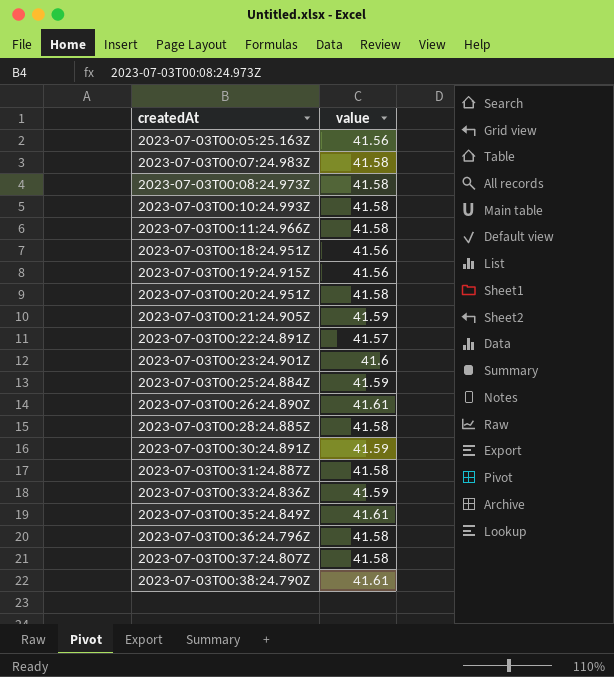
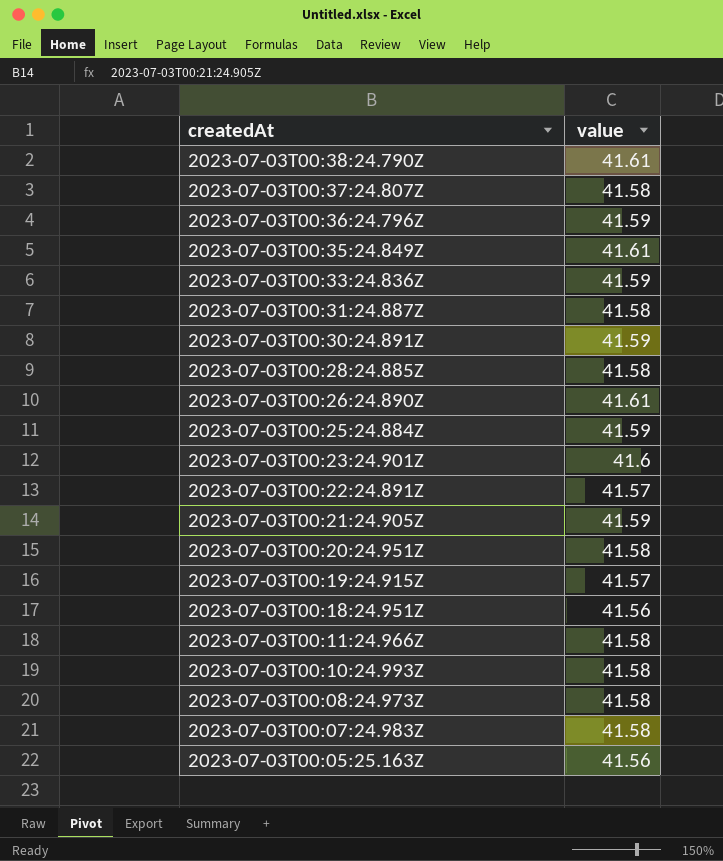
row order: createdAt ascending -> createdAt descending
2023-07-03T00:36:24.796Z | value: 41.58 -> 41.59
2023-07-03T00:19:24.915Z | value: 41.56 -> 41.57

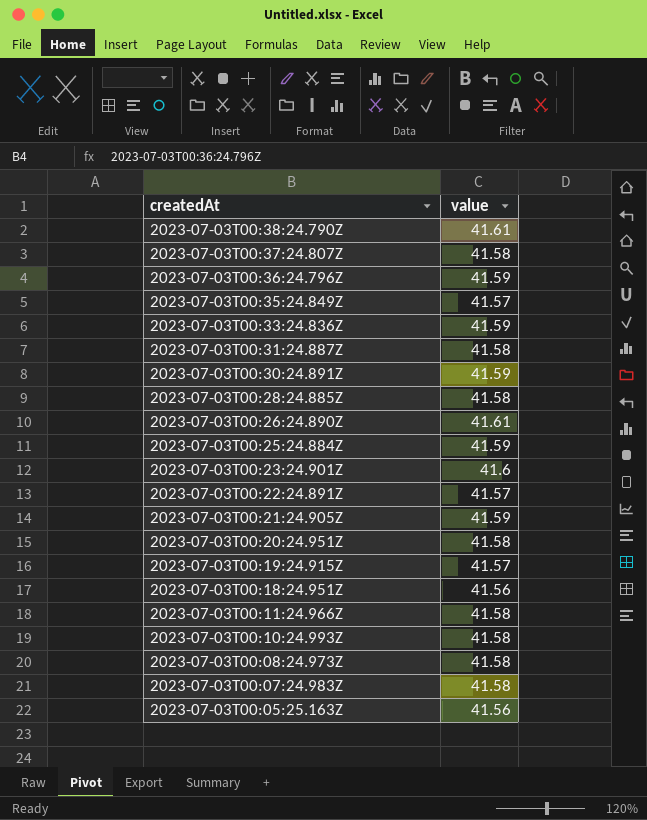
2023-07-03T00:35:24.849Z | value: 41.61 -> 41.57

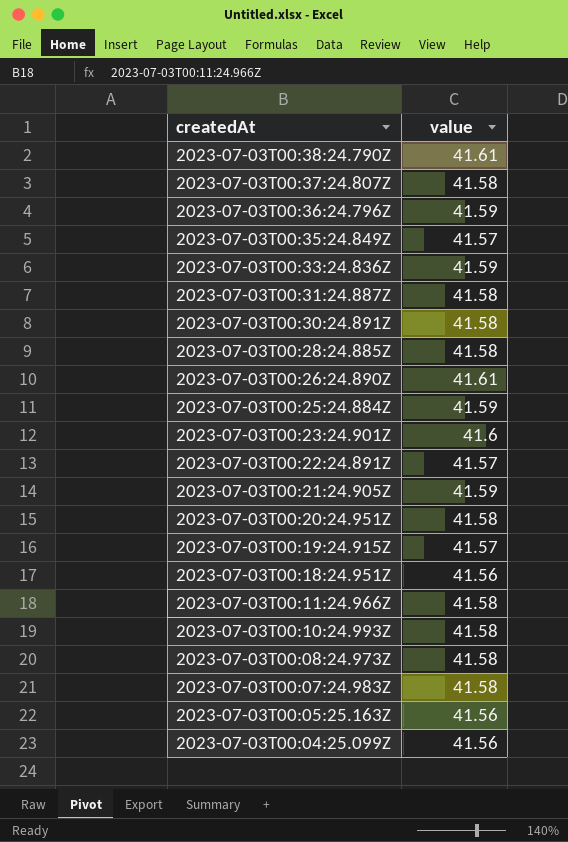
2023-07-03T00:30:24.891Z | value: 41.59 -> 41.58
row 2023-07-03T00:04:25.099Z: none -> 41.56

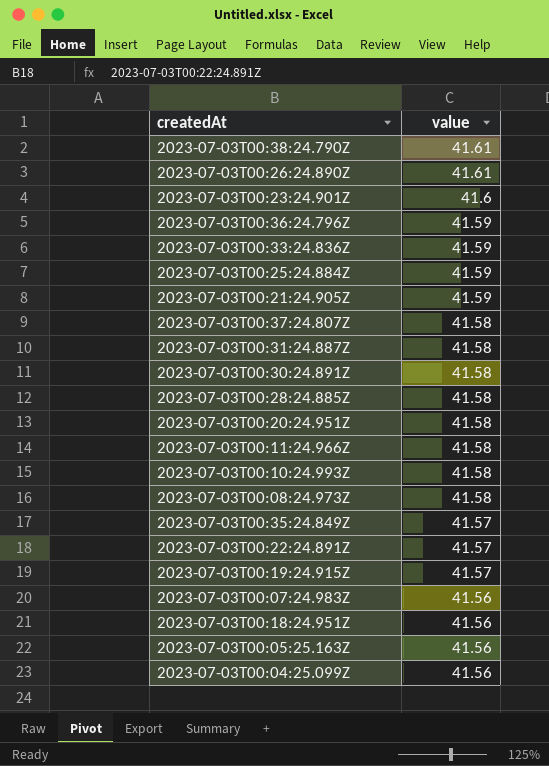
row order: createdAt descending -> value descending
2023-07-03T00:07:24.983Z | value: 41.58 -> 41.56

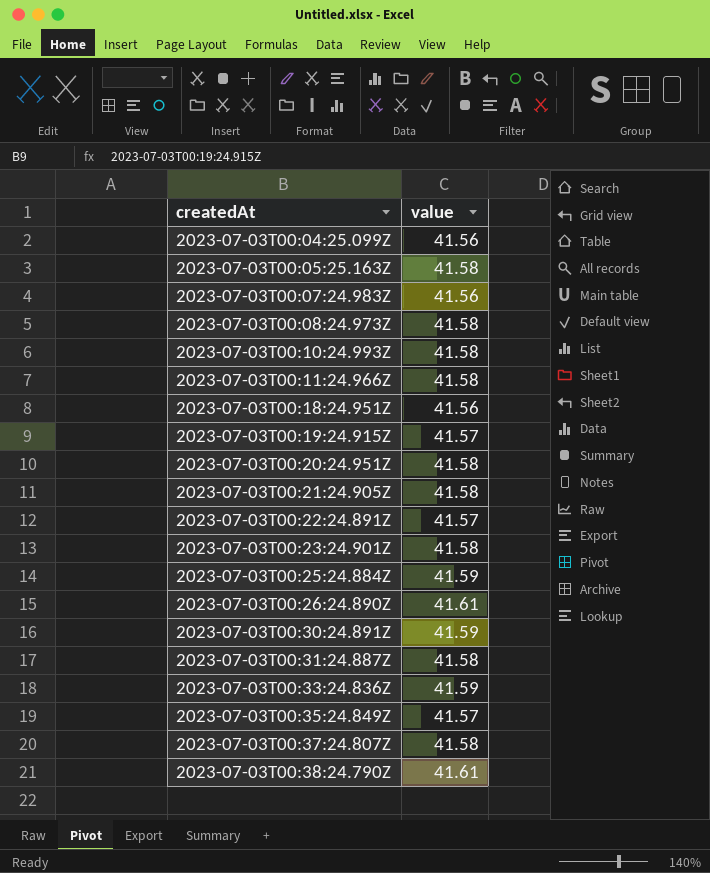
row order: value descending -> createdAt ascending
row 2023-07-03T00:36:24.796Z: 41.59 -> none
row 2023-07-03T00:28:24.885Z: 41.58 -> none
2023-07-03T00:05:25.163Z | value: 41.56 -> 41.58
2023-07-03T00:21:24.905Z | value: 41.59 -> 41.58
2023-07-03T00:23:24.901Z | value: 41.6 -> 41.58
2023-07-03T00:30:24.891Z | value: 41.58 -> 41.59

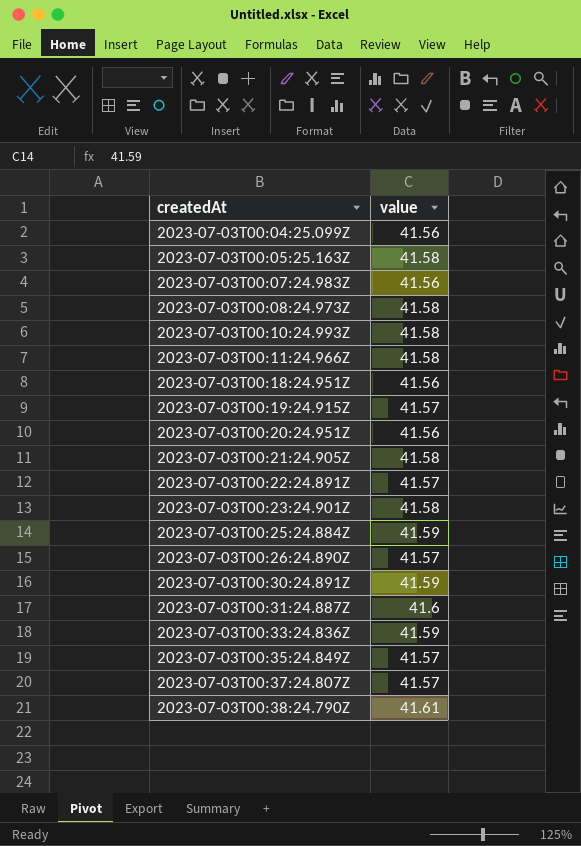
2023-07-03T00:20:24.951Z | value: 41.58 -> 41.56
2023-07-03T00:26:24.890Z | value: 41.61 -> 41.57
2023-07-03T00:31:24.887Z | value: 41.58 -> 41.6
2023-07-03T00:37:24.807Z | value: 41.58 -> 41.57

